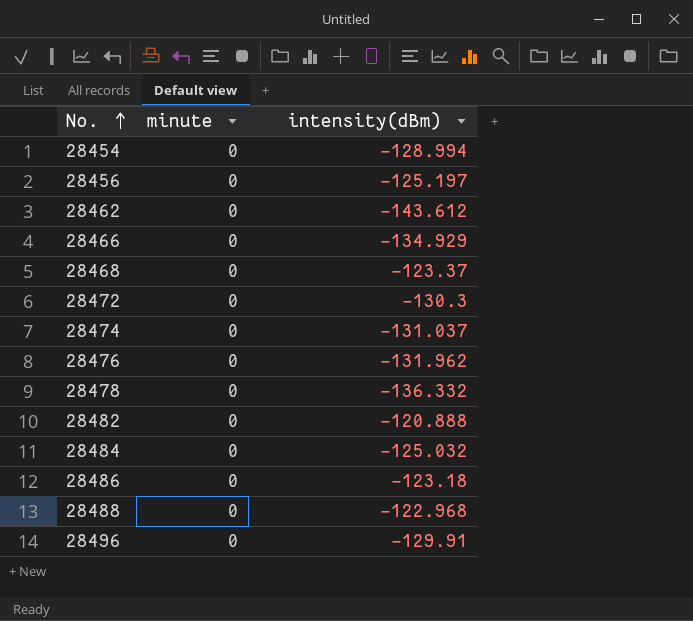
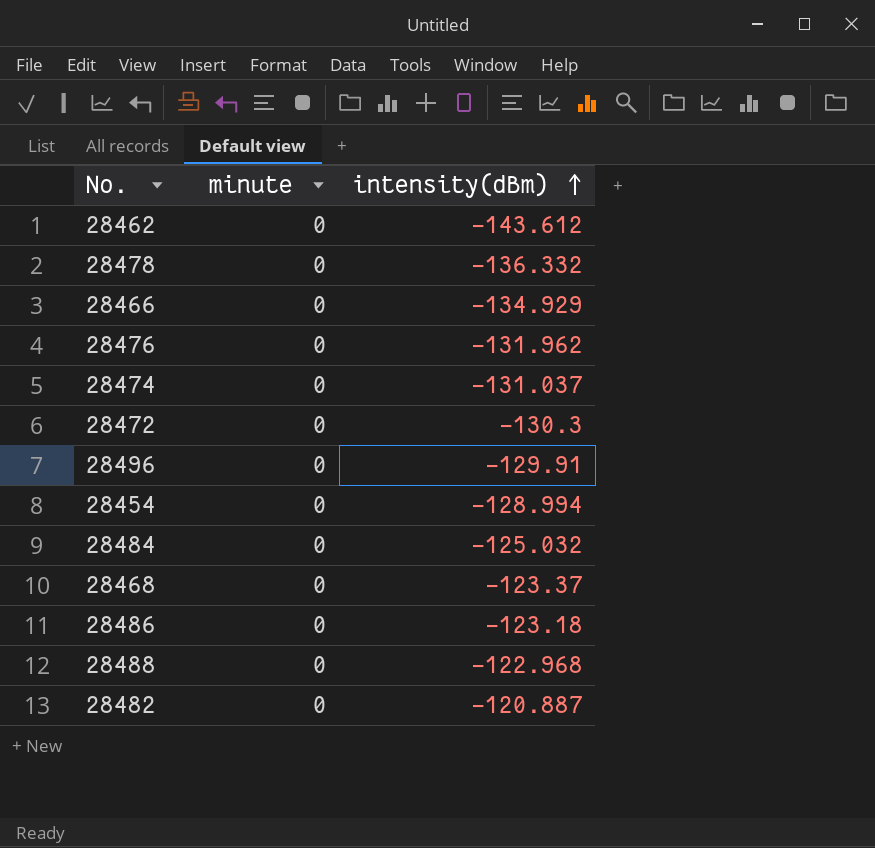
row order: No. ascending -> intensity(dBm) ascending
row 28456: 0 | -125.197 -> none
28482 | intensity(dBm): -120.888 -> -120.887

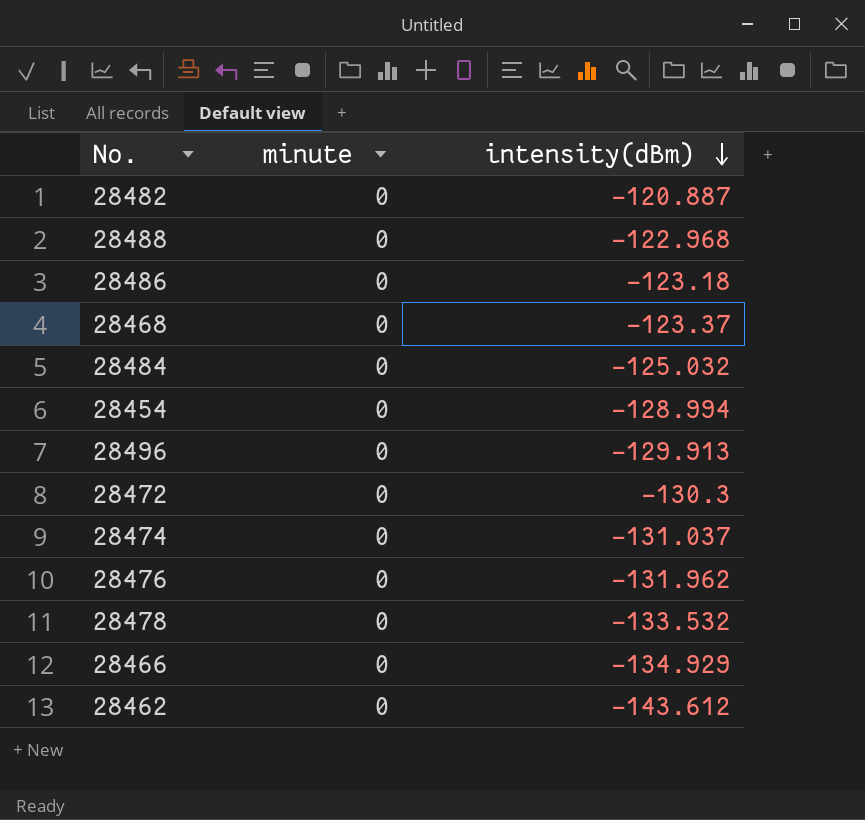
row order: intensity(dBm) ascending -> intensity(dBm) descending
28496 | intensity(dBm): -129.91 -> -129.913
28478 | intensity(dBm): -136.332 -> -133.532

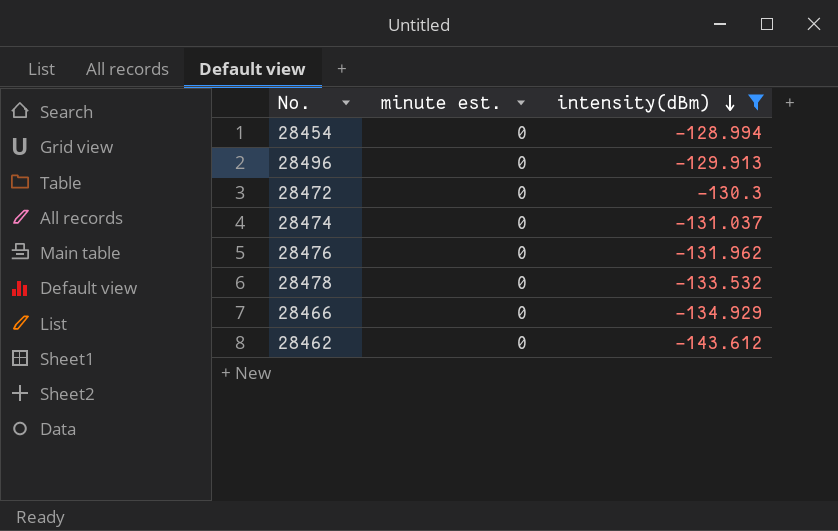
filter: none -> intensity(dBm) <= -128.994
column name: minute -> minute est.

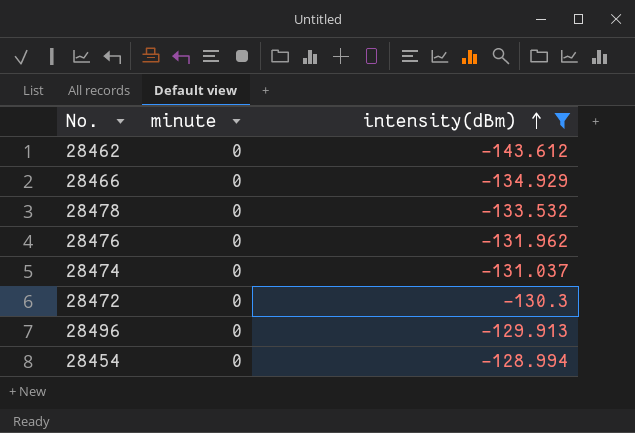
row order: intensity(dBm) descending -> intensity(dBm) ascending
column name: minute est. -> minute

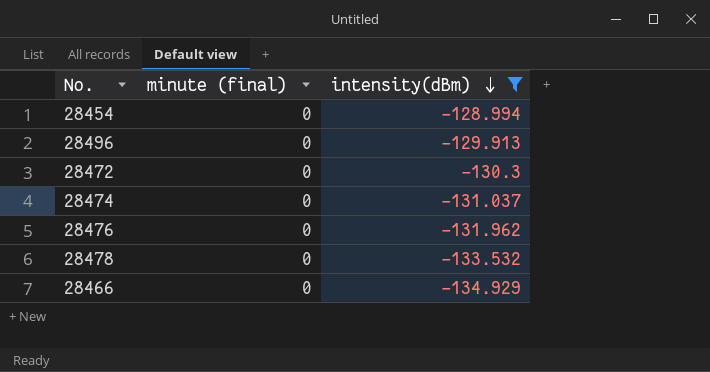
row order: intensity(dBm) ascending -> intensity(dBm) descending
column name: minute -> minute (final)
row 28462: 0 | -143.612 -> none

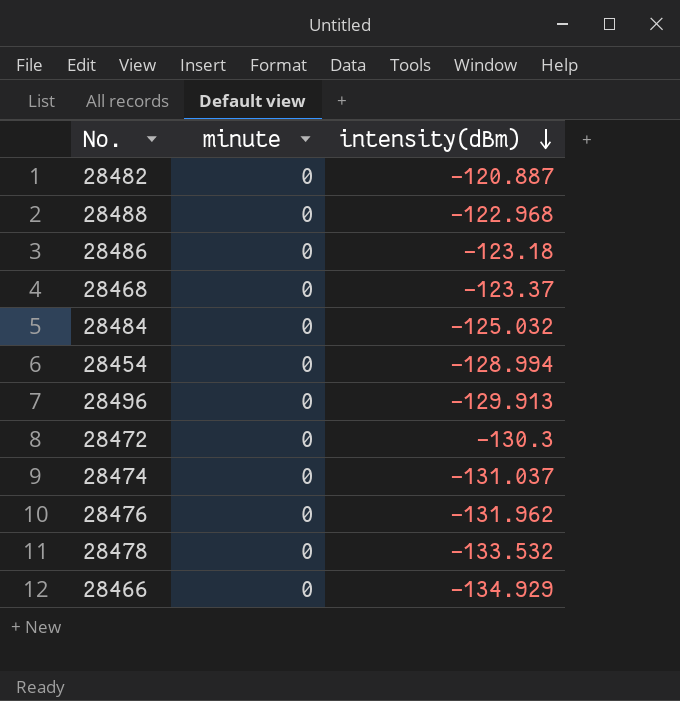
filter: intensity(dBm) <= -128.994 -> none
column name: minute (final) -> minute

